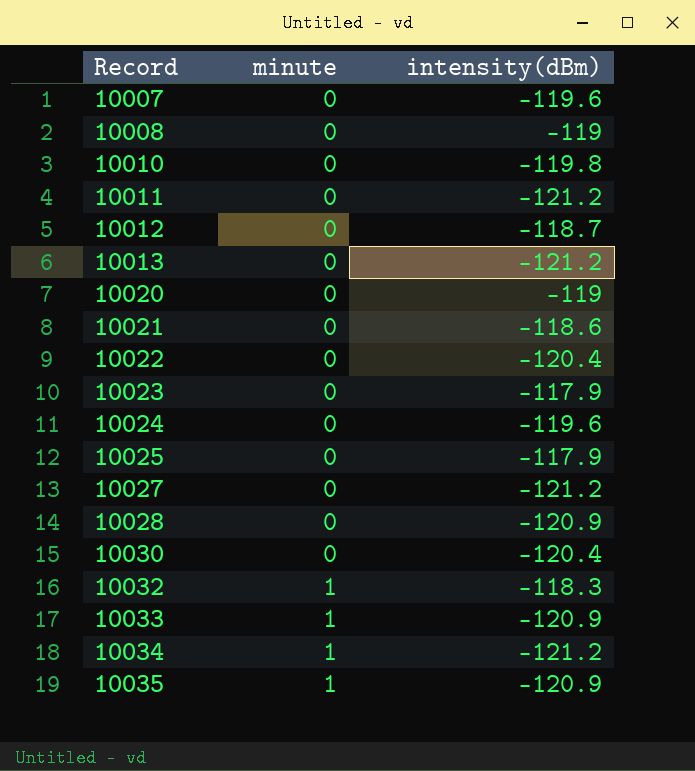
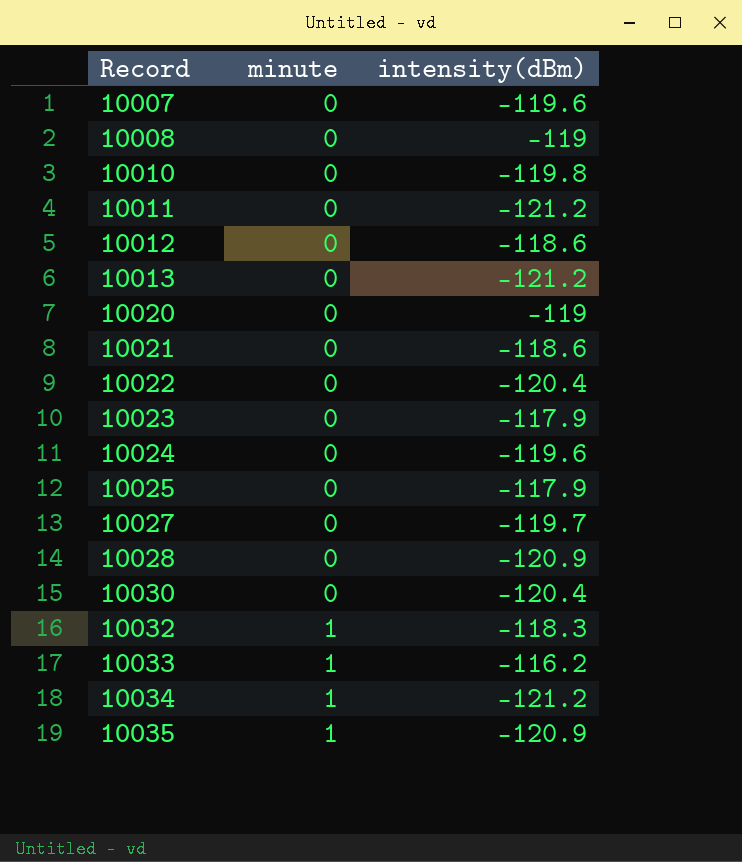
10012 | intensity(dBm): -118.7 -> -118.6
10027 | intensity(dBm): -121.2 -> -119.7
10033 | intensity(dBm): -120.9 -> -116.2

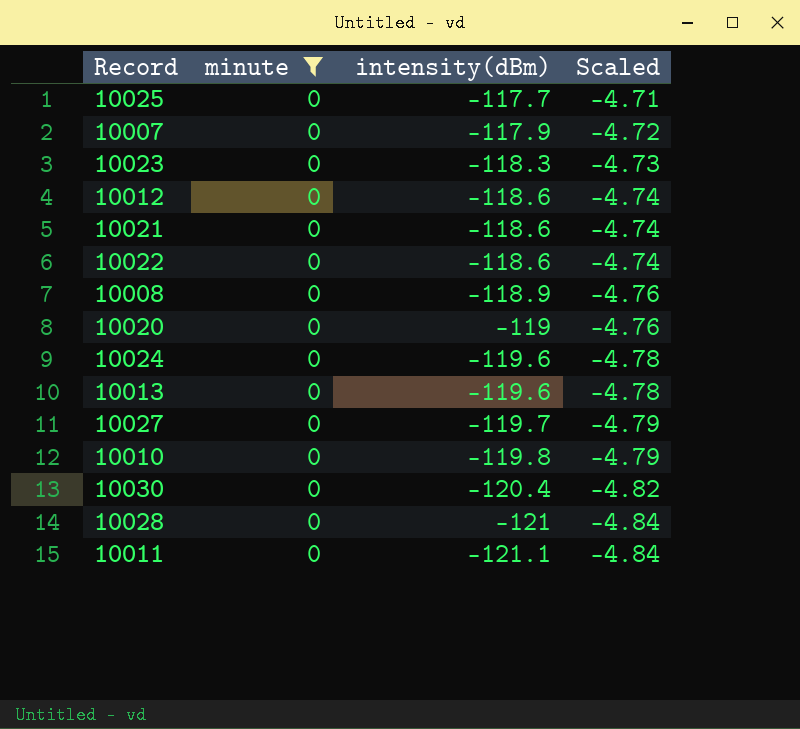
filter: none -> minute = 0
row order: Record ascending -> intensity(dBm) descending
column Scaled | formula: none -> [intensity(dBm)] * 0.04
10025 | intensity(dBm): -117.9 -> -117.7
10007 | intensity(dBm): -119.6 -> -117.9
10023 | intensity(dBm): -117.9 -> -118.3
10022 | intensity(dBm): -120.4 -> -118.6
10008 | intensity(dBm): -119 -> -118.9
10013 | intensity(dBm): -121.2 -> -119.6
10028 | intensity(dBm): -120.9 -> -121
10011 | intensity(dBm): -121.2 -> -121.1

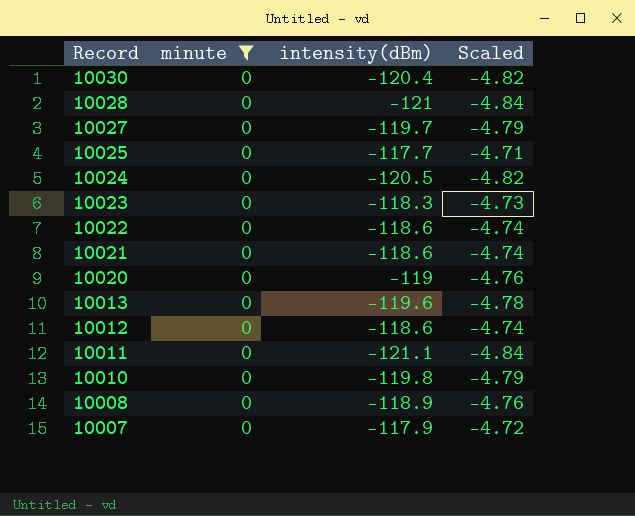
row order: intensity(dBm) descending -> Record descending
10024 | intensity(dBm): -119.6 -> -120.5
10024 | Scaled: -4.78 -> -4.82

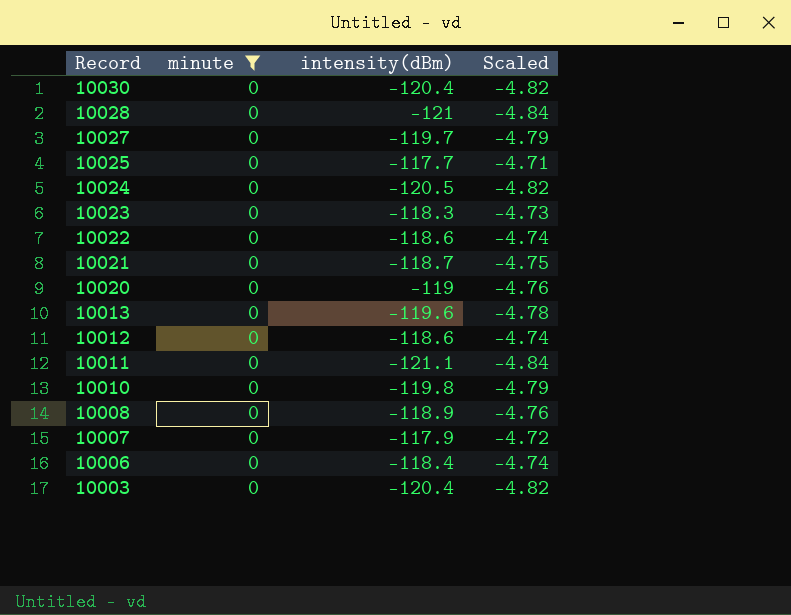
10021 | intensity(dBm): -118.6 -> -118.7
10021 | Scaled: -4.74 -> -4.75
row 10006: none -> 0 | -118.4 | -4.74
row 10003: none -> 0 | -120.4 | -4.82

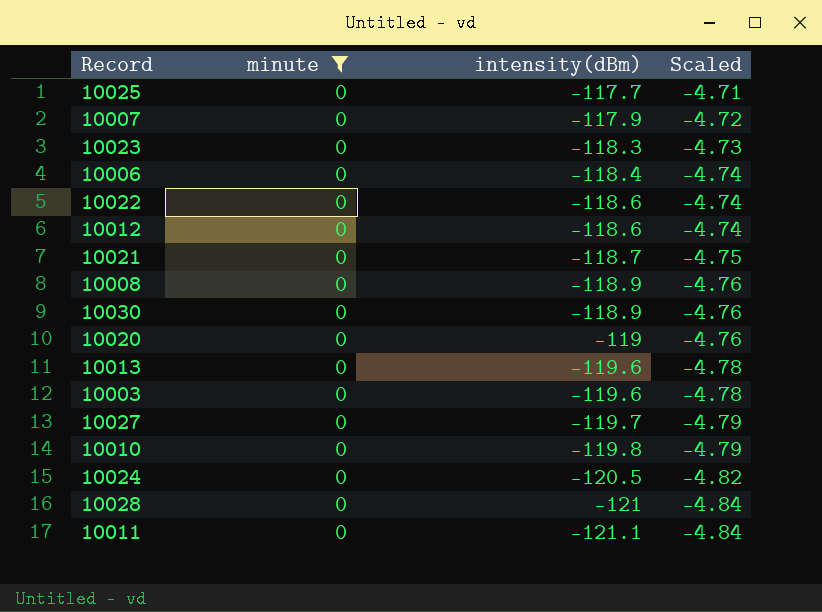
row order: Record descending -> intensity(dBm) descending
10030 | intensity(dBm): -120.4 -> -118.9
10030 | Scaled: -4.82 -> -4.76
10003 | intensity(dBm): -120.4 -> -119.6
10003 | Scaled: -4.82 -> -4.78

